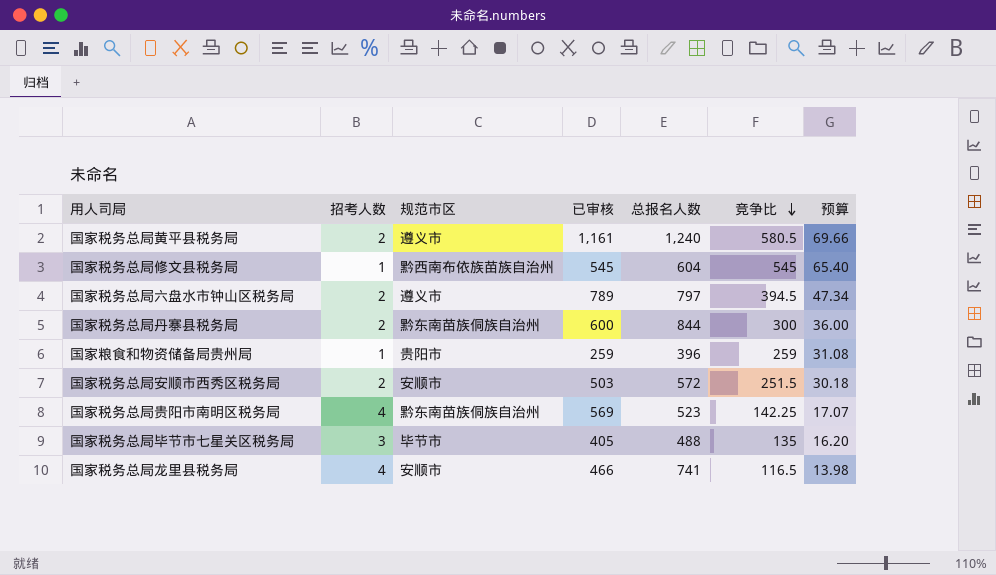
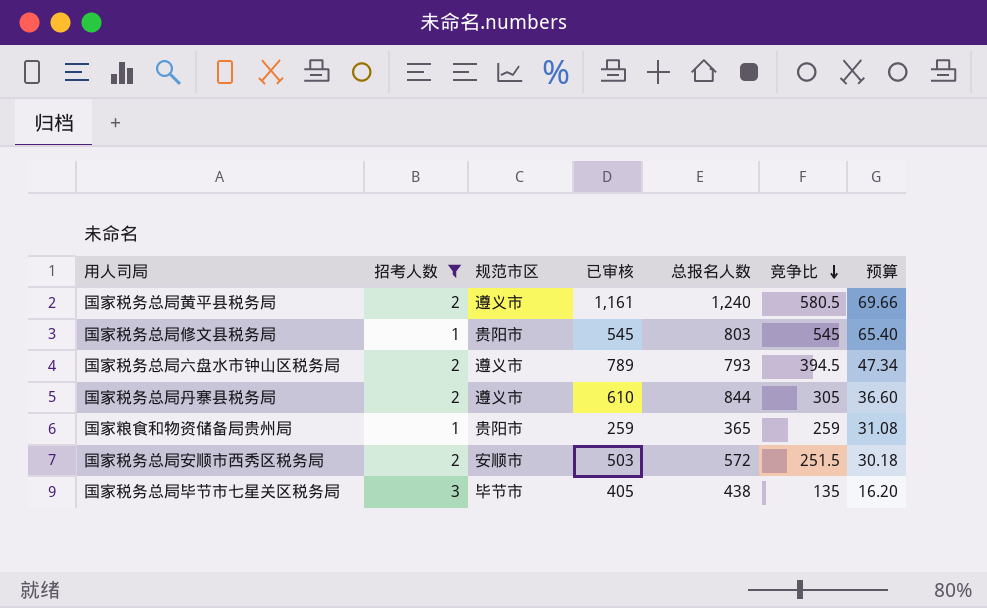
filter: none -> 招考人数 != 4
国家税务总局修文县税务局 | 规范市区: 黔西南布依族苗族自治州 -> 贵阳市
国家税务总局修文县税务局 | 总报名人数: 604 -> 803
国家税务总局六盘水市钟山区税务局 | 总报名人数: 797 -> 793
国家税务总局丹寨县税务局 | 规范市区: 黔东南苗族侗族自治州 -> 遵义市
国家税务总局丹寨县税务局 | 已审核: 600 -> 610
国家税务总局丹寨县税务局 | 竞争比: 300 -> 305
国家税务总局丹寨县税务局 | 预算: 36.00 -> 36.60
国家粮食和物资储备局贵州局 | 总报名人数: 396 -> 365
国家税务总局毕节市七星关区税务局 | 总报名人数: 488 -> 438

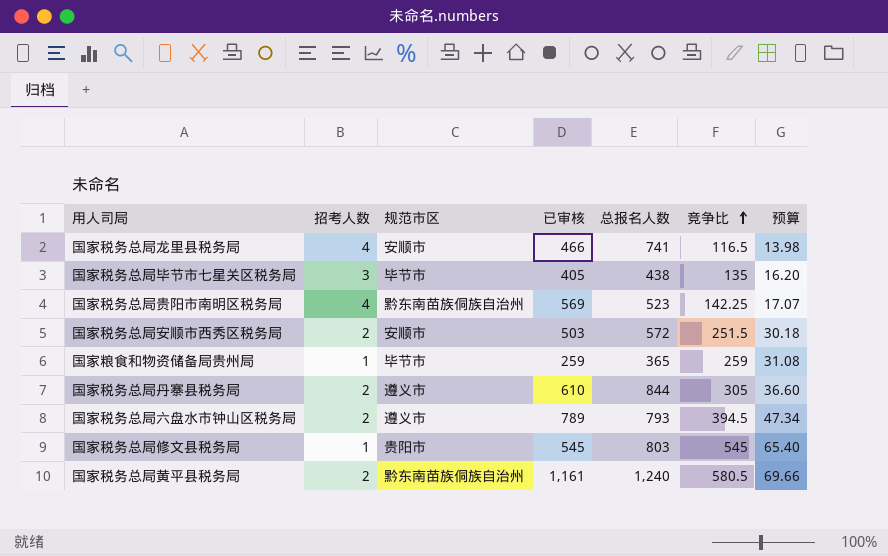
filter: 招考人数 != 4 -> none
row order: 竞争比 descending -> 竞争比 ascending
国家粮食和物资储备局贵州局 | 规范市区: 贵阳市 -> 毕节市
国家税务总局黄平县税务局 | 规范市区: 遵义市 -> 黔东南苗族侗族自治州

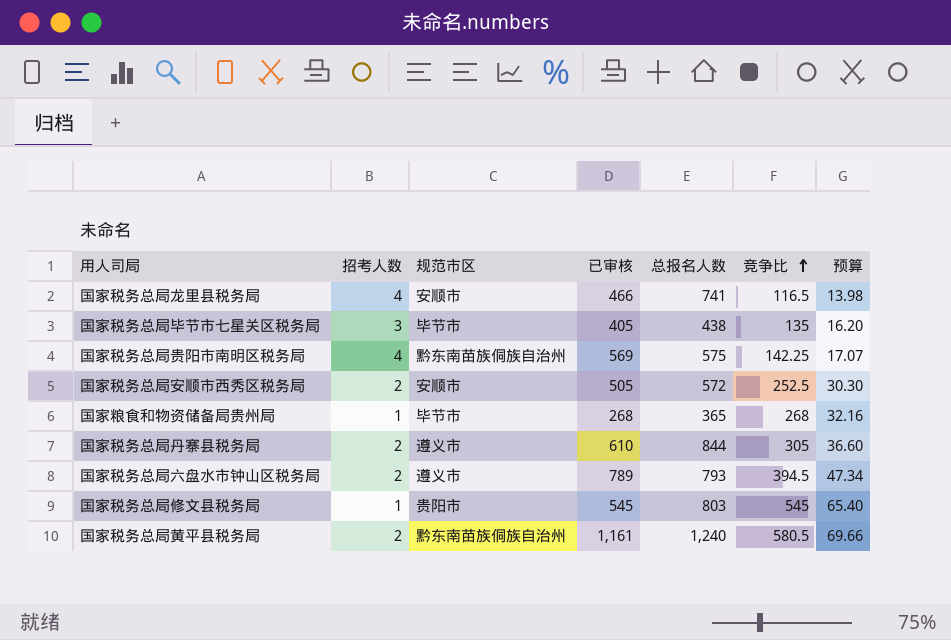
国家税务总局贵阳市南明区税务局 | 总报名人数: 523 -> 575
国家税务总局安顺市西秀区税务局 | 已审核: 503 -> 505
国家税务总局安顺市西秀区税务局 | 竞争比: 251.5 -> 252.5
国家税务总局安顺市西秀区税务局 | 预算: 30.18 -> 30.30
国家粮食和物资储备局贵州局 | 已审核: 259 -> 268
国家粮食和物资储备局贵州局 | 竞争比: 259 -> 268
国家粮食和物资储备局贵州局 | 预算: 31.08 -> 32.16

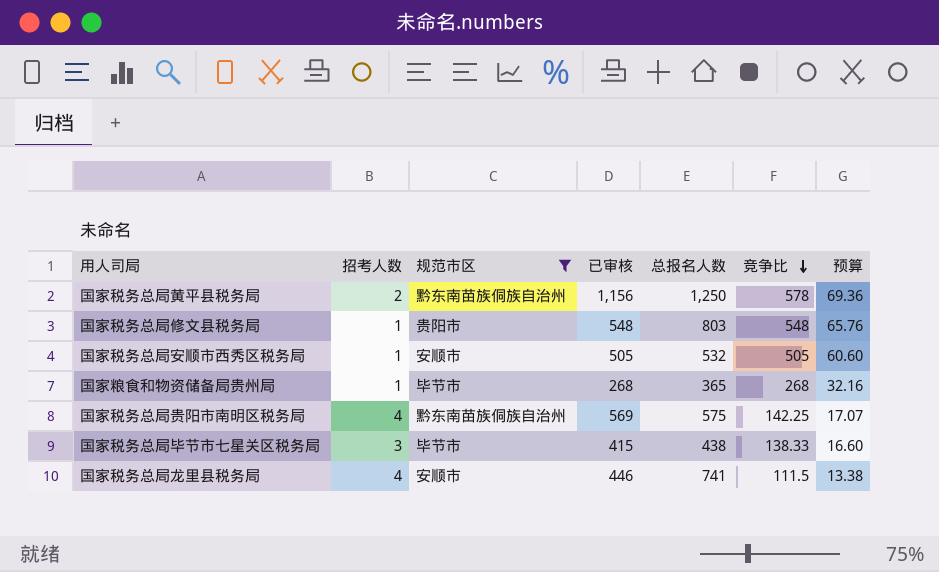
filter: none -> 规范市区 != 遵义市
row order: 竞争比 ascending -> 竞争比 descending
国家税务总局黄平县税务局 | 已审核: 1,161 -> 1,156
国家税务总局黄平县税务局 | 总报名人数: 1,240 -> 1,250
国家税务总局黄平县税务局 | 竞争比: 580.5 -> 578
国家税务总局黄平县税务局 | 预算: 69.66 -> 69.36
国家税务总局修文县税务局 | 已审核: 545 -> 548
国家税务总局修文县税务局 | 竞争比: 545 -> 548
国家税务总局修文县税务局 | 预算: 65.40 -> 65.76
国家税务总局安顺市西秀区税务局 | 招考人数: 2 -> 1
国家税务总局安顺市西秀区税务局 | 总报名人数: 572 -> 532
国家税务总局安顺市西秀区税务局 | 竞争比: 252.5 -> 505
国家税务总局安顺市西秀区税务局 | 预算: 30.30 -> 60.60
国家税务总局毕节市七星关区税务局 | 已审核: 405 -> 415
国家税务总局毕节市七星关区税务局 | 竞争比: 135 -> 138.33
国家税务总局毕节市七星关区税务局 | 预算: 16.20 -> 16.60
国家税务总局龙里县税务局 | 已审核: 466 -> 446
国家税务总局龙里县税务局 | 竞争比: 116.5 -> 111.5
国家税务总局龙里县税务局 | 预算: 13.98 -> 13.38

